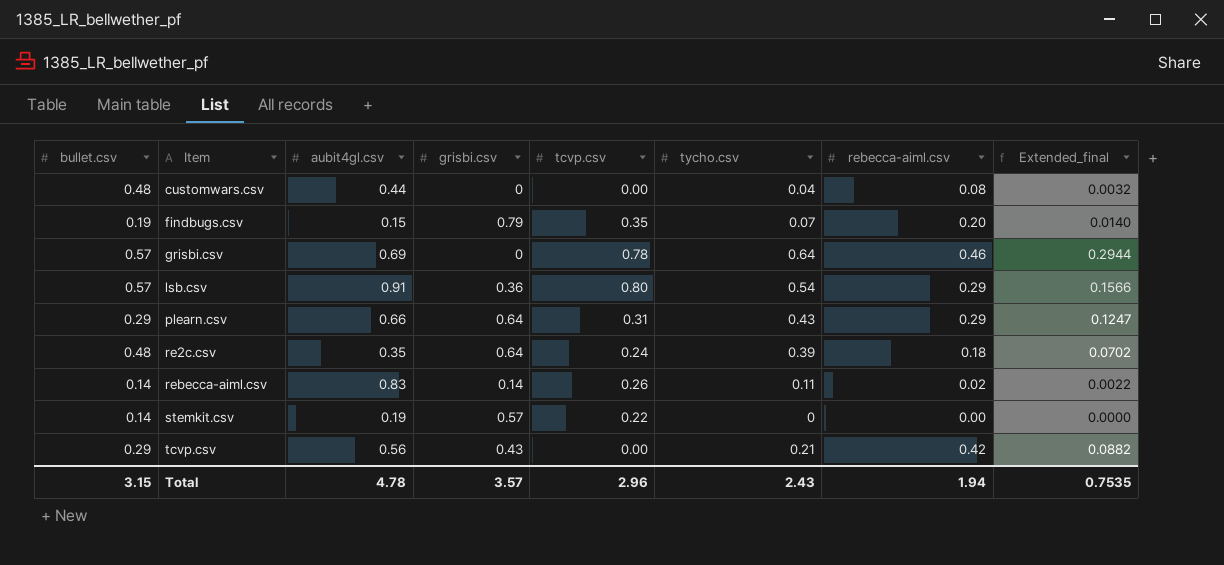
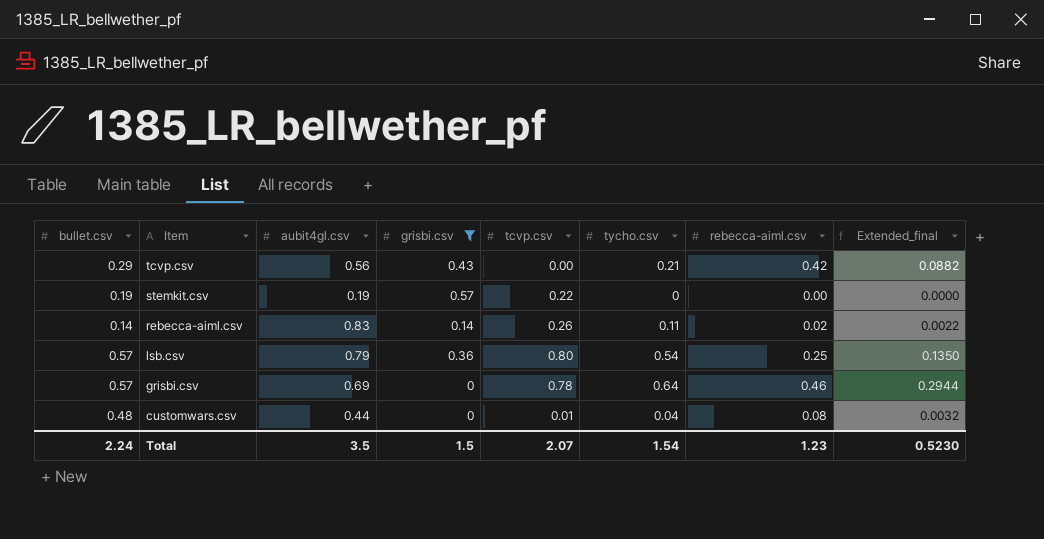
filter: none -> grisbi.csv <= 0.57
row order: Item ascending -> Item descending
stemkit.csv | bullet.csv: 0.14 -> 0.19
lsb.csv | aubit4gl.csv: 0.91 -> 0.79
lsb.csv | rebecca-aiml.csv: 0.29 -> 0.25
lsb.csv | Extended_final: 0.1566 -> 0.1350
customwars.csv | tcvp.csv: 0.00 -> 0.01
Total | bullet.csv: 3.15 -> 2.24
Total | aubit4gl.csv: 4.78 -> 3.5
Total | grisbi.csv: 3.57 -> 1.5
Total | tcvp.csv: 2.96 -> 2.07
Total | tycho.csv: 2.43 -> 1.54
Total | rebecca-aiml.csv: 1.94 -> 1.23
Total | Extended_final: 0.7535 -> 0.5230

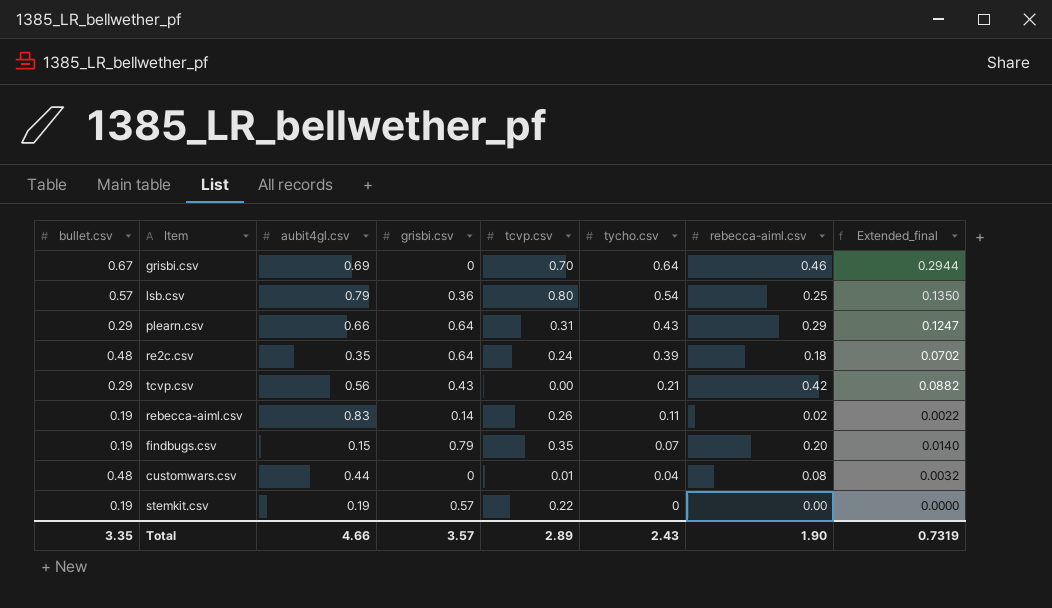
filter: grisbi.csv <= 0.57 -> none
row order: Item descending -> tycho.csv descending
grisbi.csv | bullet.csv: 0.57 -> 0.67
grisbi.csv | tcvp.csv: 0.78 -> 0.70
rebecca-aiml.csv | bullet.csv: 0.14 -> 0.19
Total | bullet.csv: 2.24 -> 3.35
Total | aubit4gl.csv: 3.5 -> 4.66
Total | grisbi.csv: 1.5 -> 3.57
Total | tcvp.csv: 2.07 -> 2.89
Total | tycho.csv: 1.54 -> 2.43
Total | rebecca-aiml.csv: 1.23 -> 1.90
Total | Extended_final: 0.5230 -> 0.7319

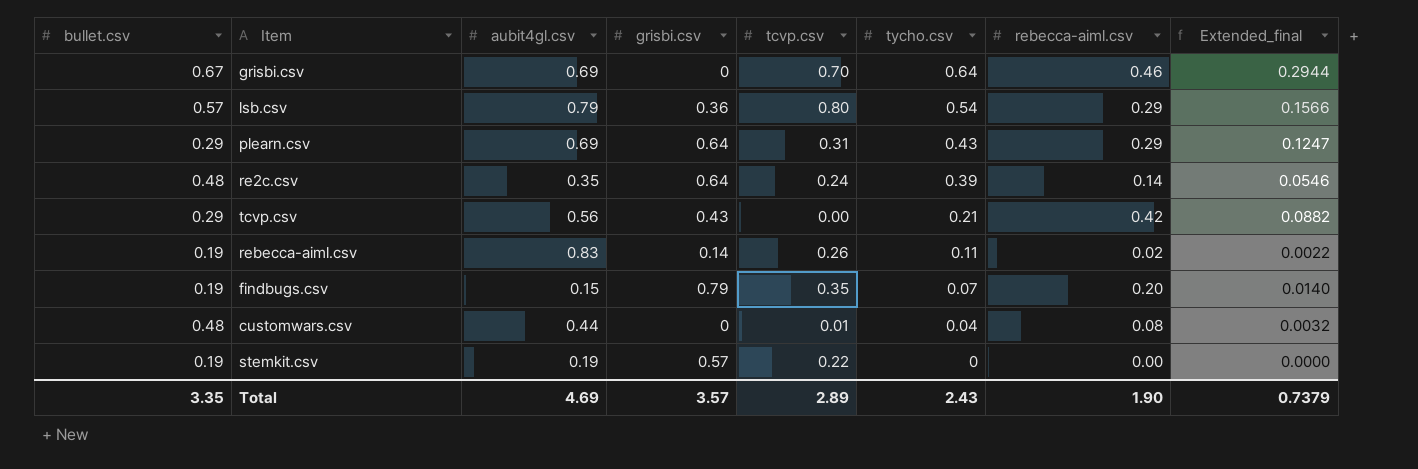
lsb.csv | rebecca-aiml.csv: 0.25 -> 0.29
lsb.csv | Extended_final: 0.1350 -> 0.1566
plearn.csv | aubit4gl.csv: 0.66 -> 0.69
re2c.csv | rebecca-aiml.csv: 0.18 -> 0.14
re2c.csv | Extended_final: 0.0702 -> 0.0546
Total | aubit4gl.csv: 4.66 -> 4.69
Total | Extended_final: 0.7319 -> 0.7379

